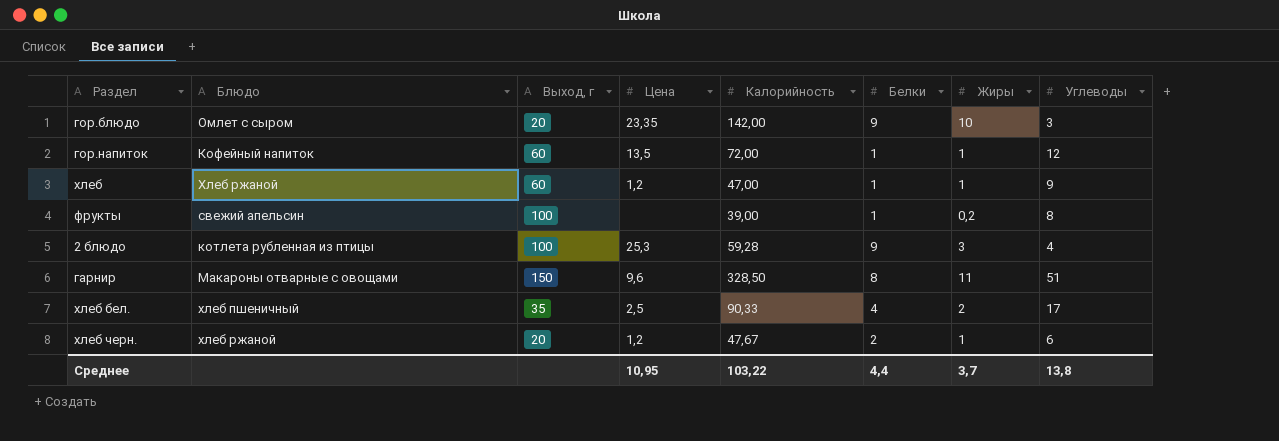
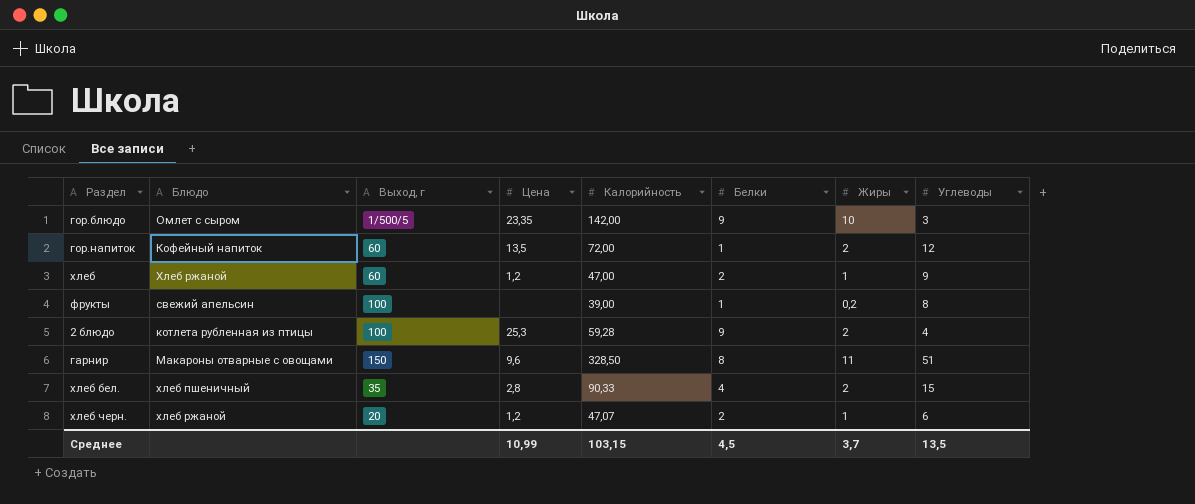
гор.блюдо | Выход, г: 20 -> 1/500/5
гор.напиток | Жиры: 1 -> 2
хлеб | Белки: 1 -> 2
2 блюдо | Жиры: 3 -> 2
хлеб бел. | Цена: 2,5 -> 2,8
хлеб бел. | Углеводы: 17 -> 15
хлеб черн. | Калорийность: 47,67 -> 47,07
Среднее | Цена: 10,95 -> 10,99
Среднее | Калорийность: 103,22 -> 103,15
Среднее | Белки: 4,4 -> 4,5
Среднее | Углеводы: 13,8 -> 13,5

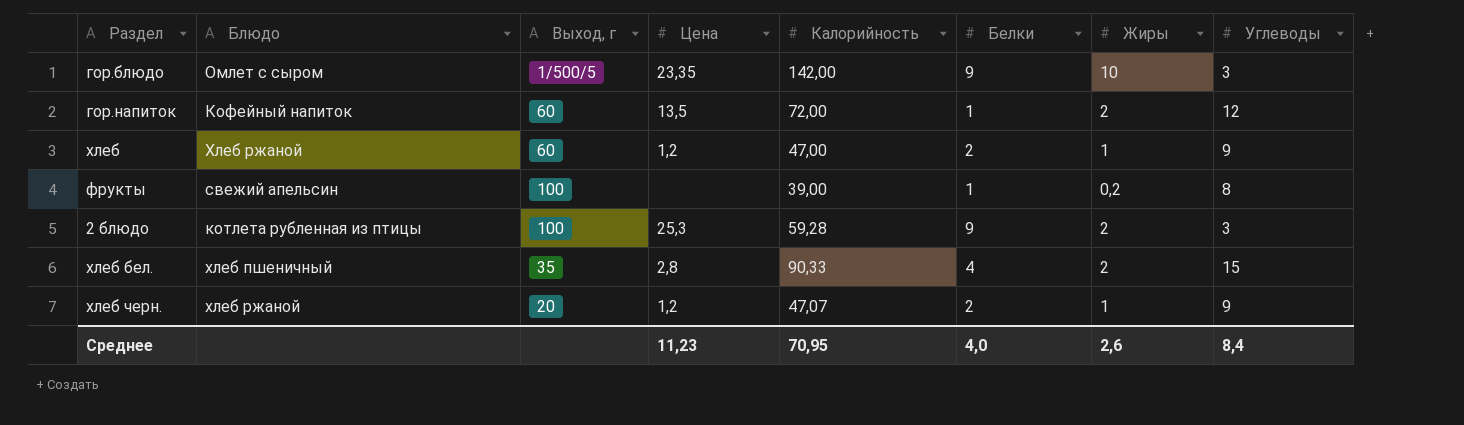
row гарнир: Макароны отварные с овощами | 150 | 9,6 | 328,50 | 8 | 11 | 51 -> none
2 блюдо | Углеводы: 4 -> 3
хлеб черн. | Углеводы: 6 -> 9
Среднее | Цена: 10,99 -> 11,23
Среднее | Калорийность: 103,15 -> 70,95
Среднее | Белки: 4,5 -> 4,0
Среднее | Жиры: 3,7 -> 2,6
Среднее | Углеводы: 13,5 -> 8,4

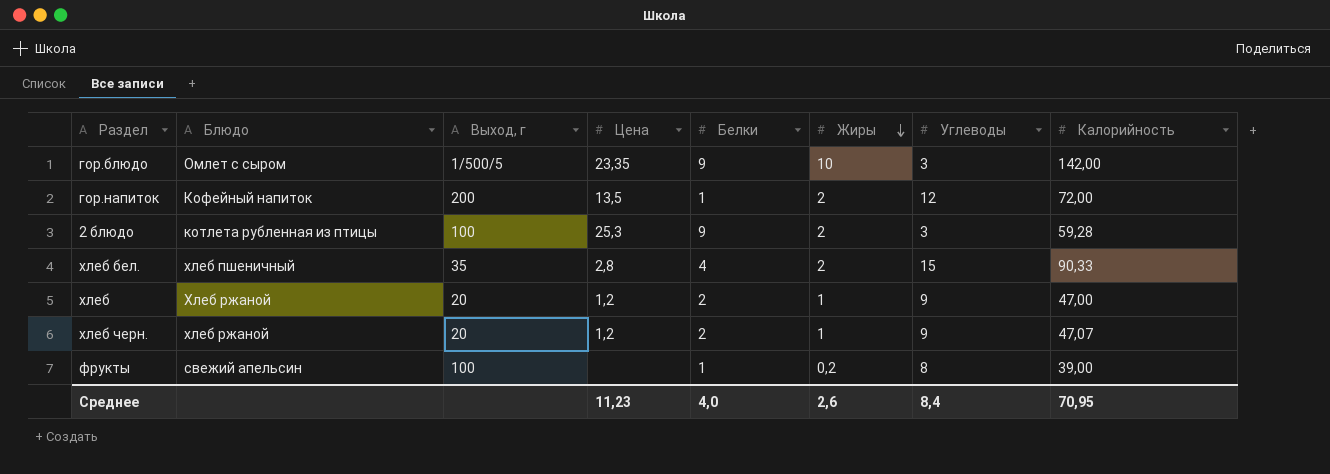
row order: none -> Жиры descending
column Калорийность | position: 5 -> 8
гор.напиток | Выход, г: 60 -> 200
хлеб | Выход, г: 60 -> 20

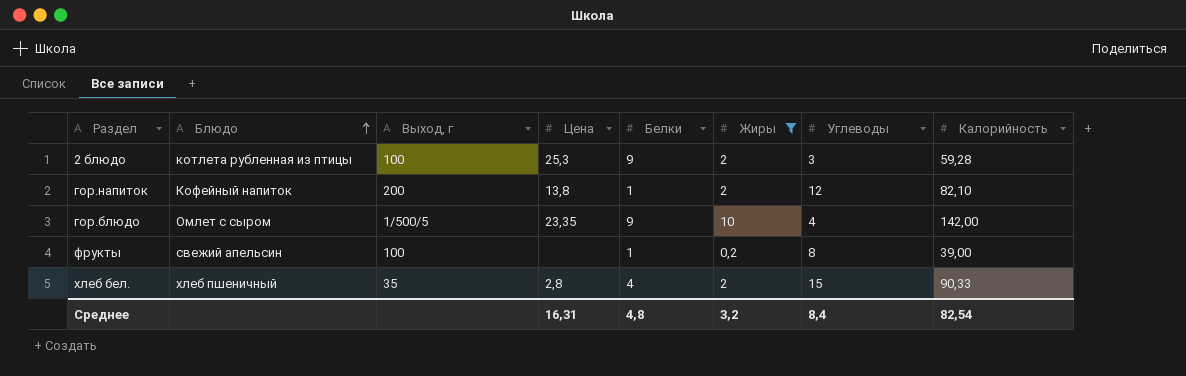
filter: none -> Жиры != 1
row order: Жиры descending -> Блюдо ascending
гор.напиток | Цена: 13,5 -> 13,8
гор.напиток | Калорийность: 72,00 -> 82,10
гор.блюдо | Углеводы: 3 -> 4
Среднее | Цена: 11,23 -> 16,31
Среднее | Белки: 4,0 -> 4,8
Среднее | Жиры: 2,6 -> 3,2
Среднее | Калорийность: 70,95 -> 82,54

